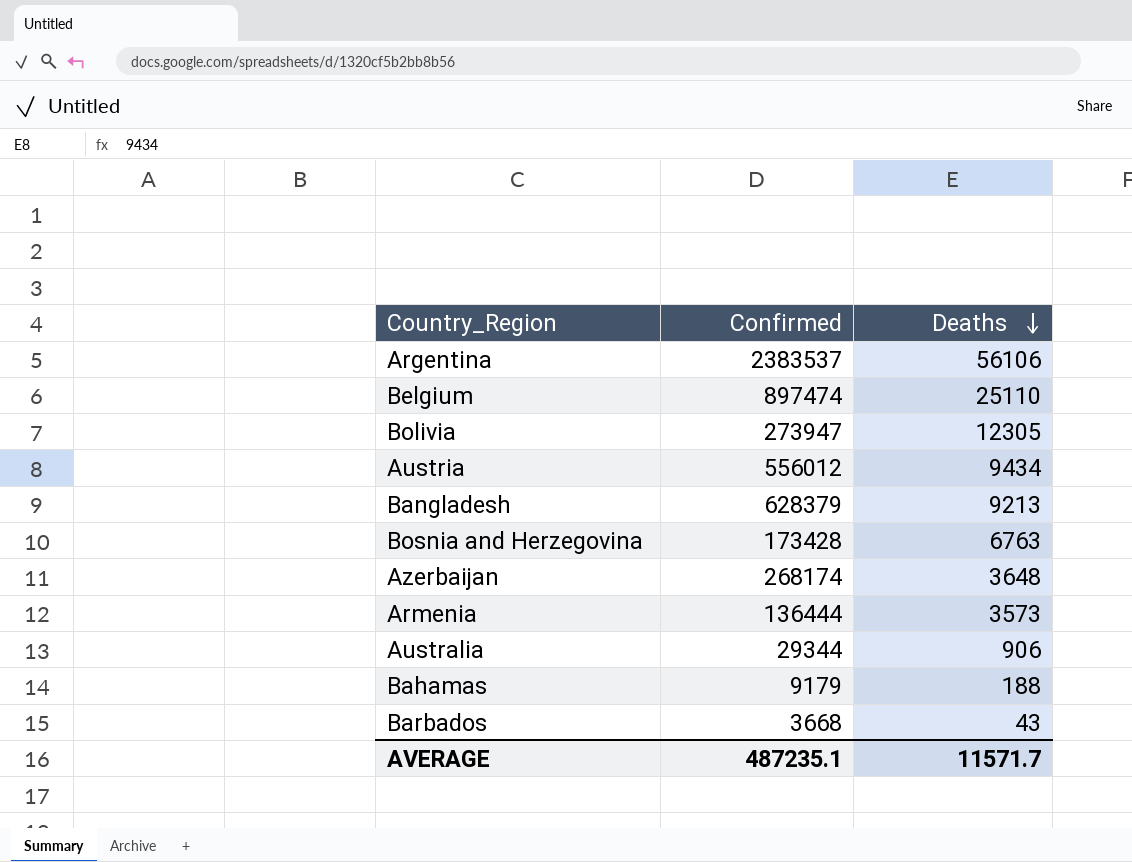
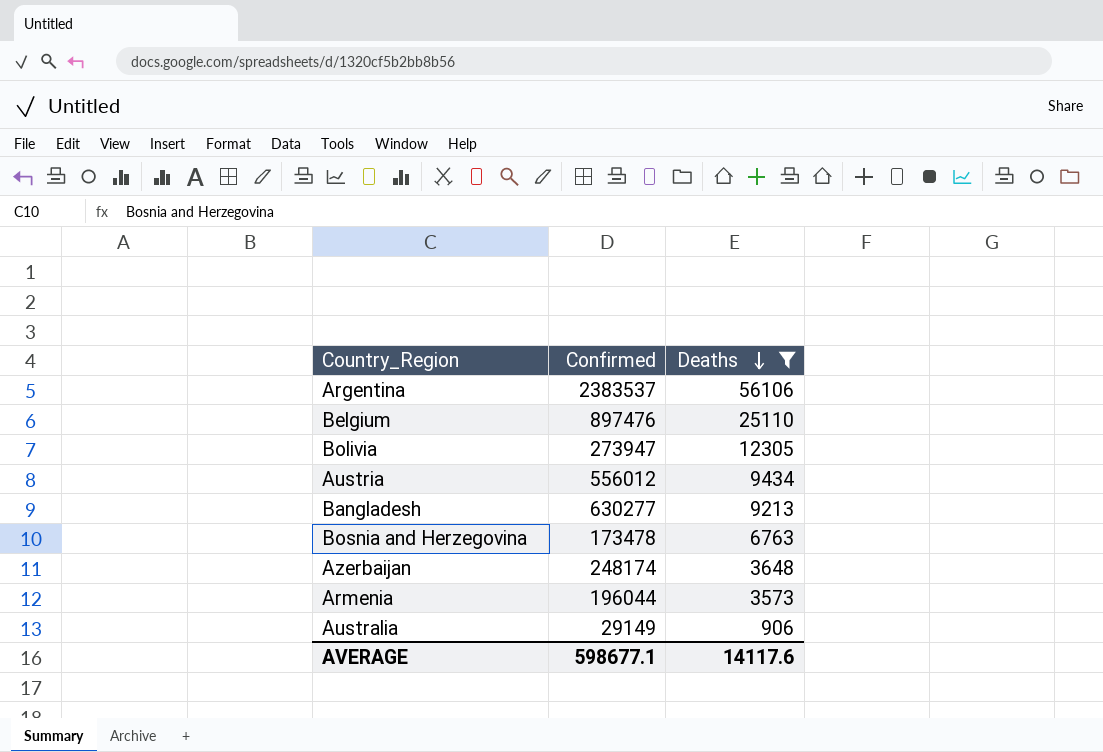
filter: none -> Deaths >= 906
Belgium | Confirmed: 897474 -> 897476
Bangladesh | Confirmed: 628379 -> 630277
Bosnia and Herzegovina | Confirmed: 173428 -> 173478
Azerbaijan | Confirmed: 268174 -> 248174
Armenia | Confirmed: 136444 -> 196044
Australia | Confirmed: 29344 -> 29149
AVERAGE | Confirmed: 487235.1 -> 598677.1
AVERAGE | Deaths: 11571.7 -> 14117.6

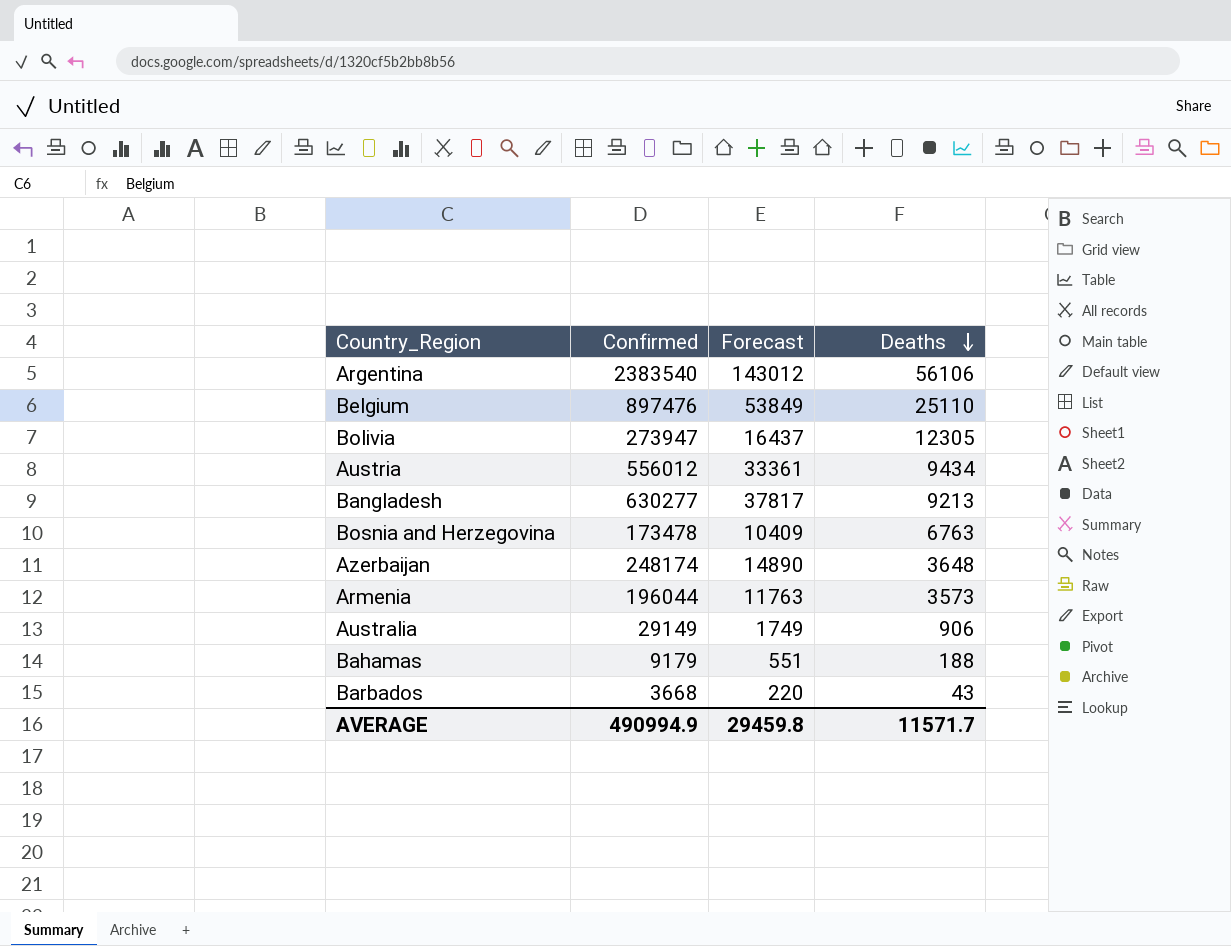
filter: Deaths >= 906 -> none
column Forecast | formula: none -> [Confirmed] * 0.06
Argentina | Confirmed: 2383537 -> 2383540
AVERAGE | Confirmed: 598677.1 -> 490994.9
AVERAGE | Deaths: 14117.6 -> 11571.7

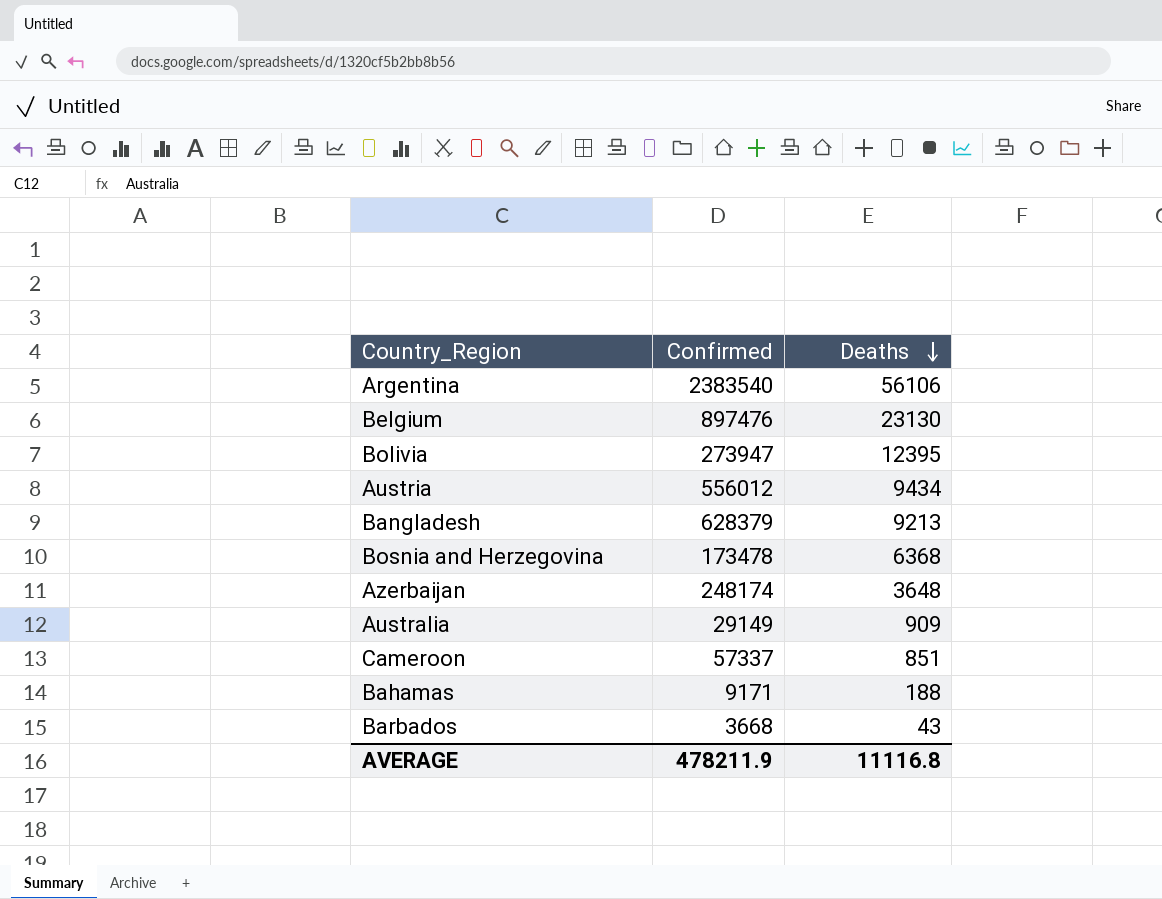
column Forecast | formula: [Confirmed] * 0.06 -> none
row Armenia: 196044 | 11763 | 3573 -> none
Belgium | Deaths: 25110 -> 23130
Bolivia | Deaths: 12305 -> 12395
Bangladesh | Confirmed: 630277 -> 628379
Bosnia and Herzegovina | Deaths: 6763 -> 6368
Australia | Deaths: 906 -> 909
row Cameroon: none -> 57337 | 851
Bahamas | Confirmed: 9179 -> 9171
AVERAGE | Confirmed: 490994.9 -> 478211.9
AVERAGE | Deaths: 11571.7 -> 11116.8

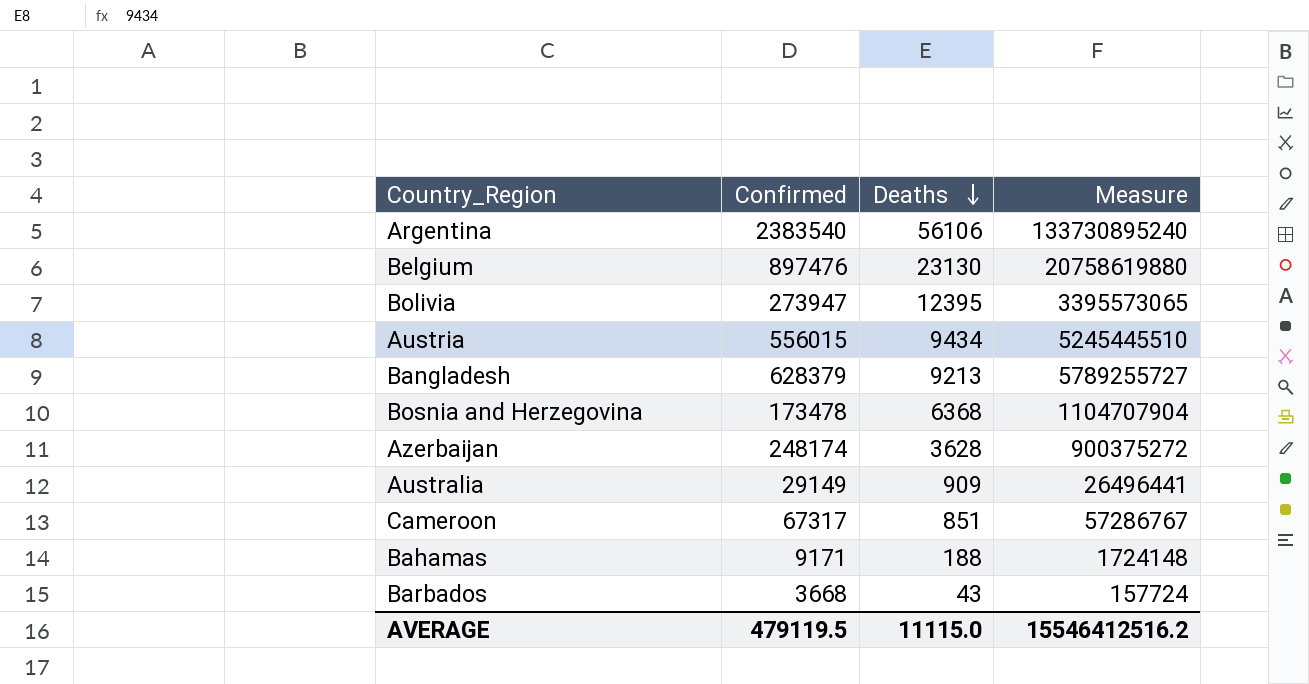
column Measure | formula: none -> [Confirmed] * [Deaths]
Austria | Confirmed: 556012 -> 556015
Azerbaijan | Deaths: 3648 -> 3628
Cameroon | Confirmed: 57337 -> 67317
AVERAGE | Confirmed: 478211.9 -> 479119.5
AVERAGE | Deaths: 11116.8 -> 11115.0

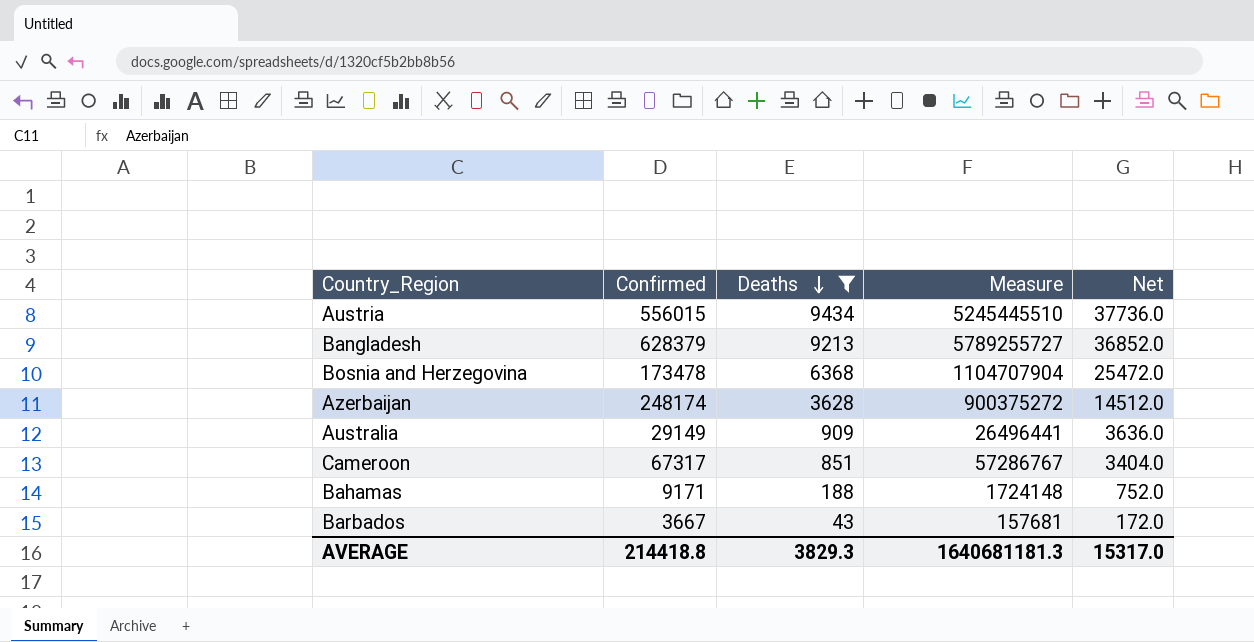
filter: none -> Deaths <= 9434
column Net | formula: none -> [Deaths] * 4
Barbados | Confirmed: 3668 -> 3667
Barbados | Measure: 157724 -> 157681
AVERAGE | Confirmed: 479119.5 -> 214418.8
AVERAGE | Deaths: 11115.0 -> 3829.3
AVERAGE | Measure: 15546412516.2 -> 1640681181.3

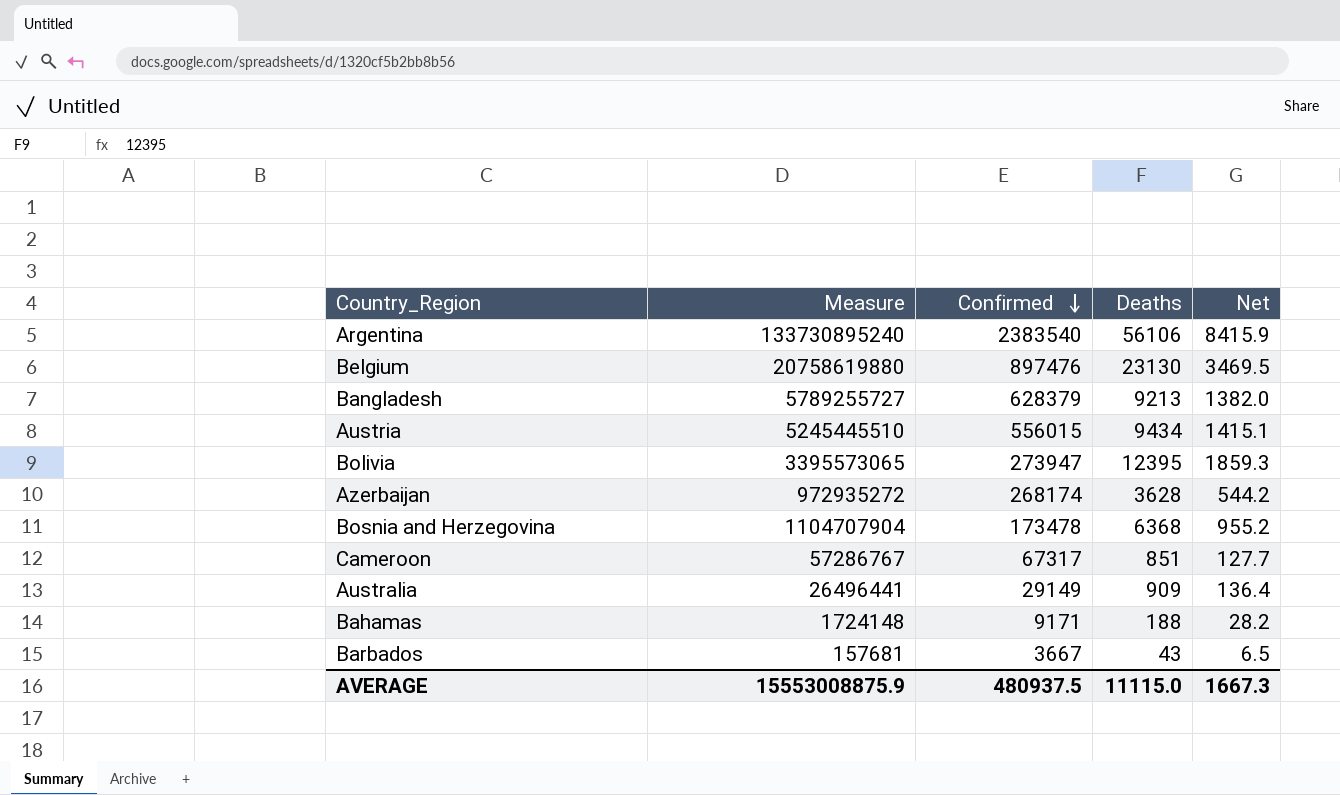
filter: Deaths <= 9434 -> none
row order: Deaths descending -> Confirmed descending
column Measure | position: 4 -> 2
column Net | formula: [Deaths] * 4 -> [Deaths] * 0.15
Azerbaijan | Measure: 900375272 -> 972935272
Azerbaijan | Confirmed: 248174 -> 268174
AVERAGE | Measure: 1640681181.3 -> 15553008875.9
AVERAGE | Confirmed: 214418.8 -> 480937.5
AVERAGE | Deaths: 3829.3 -> 11115.0
AVERAGE | Net: 15317.0 -> 1667.3

